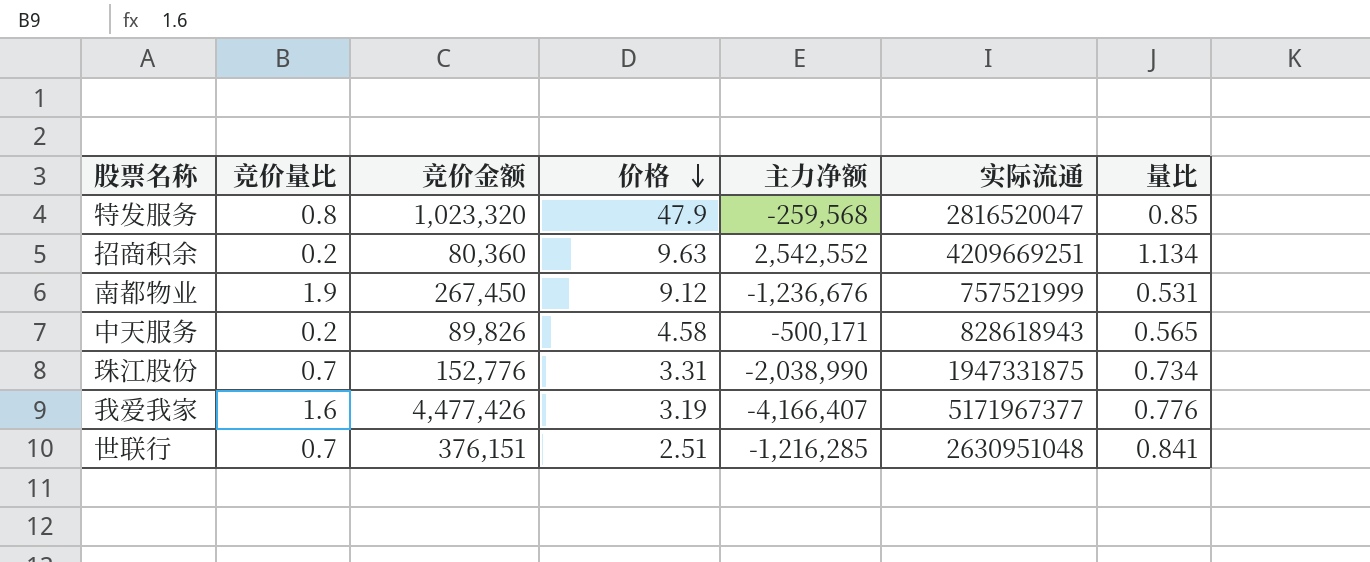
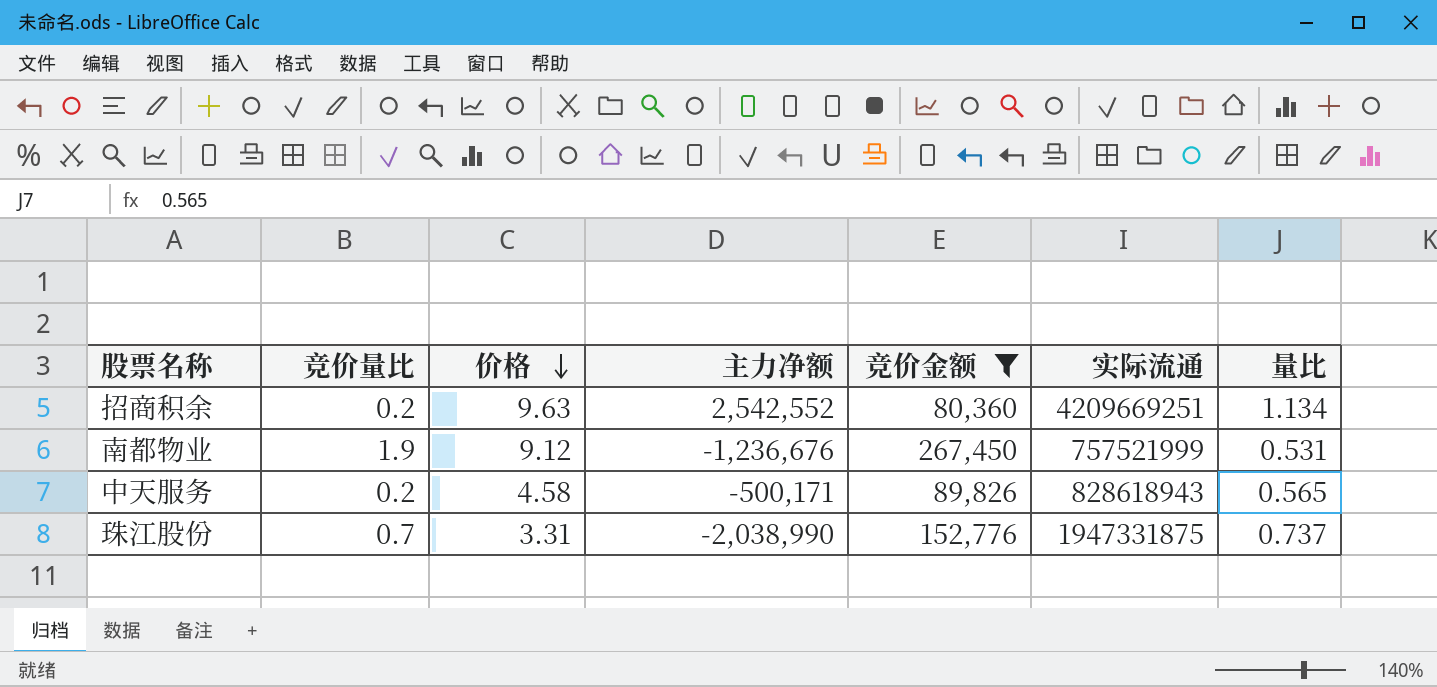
filter: none -> 竞价金额 <= 267,450
column 竞价金额 | position: 3 -> 5
珠江股份 | 量比: 0.734 -> 0.737

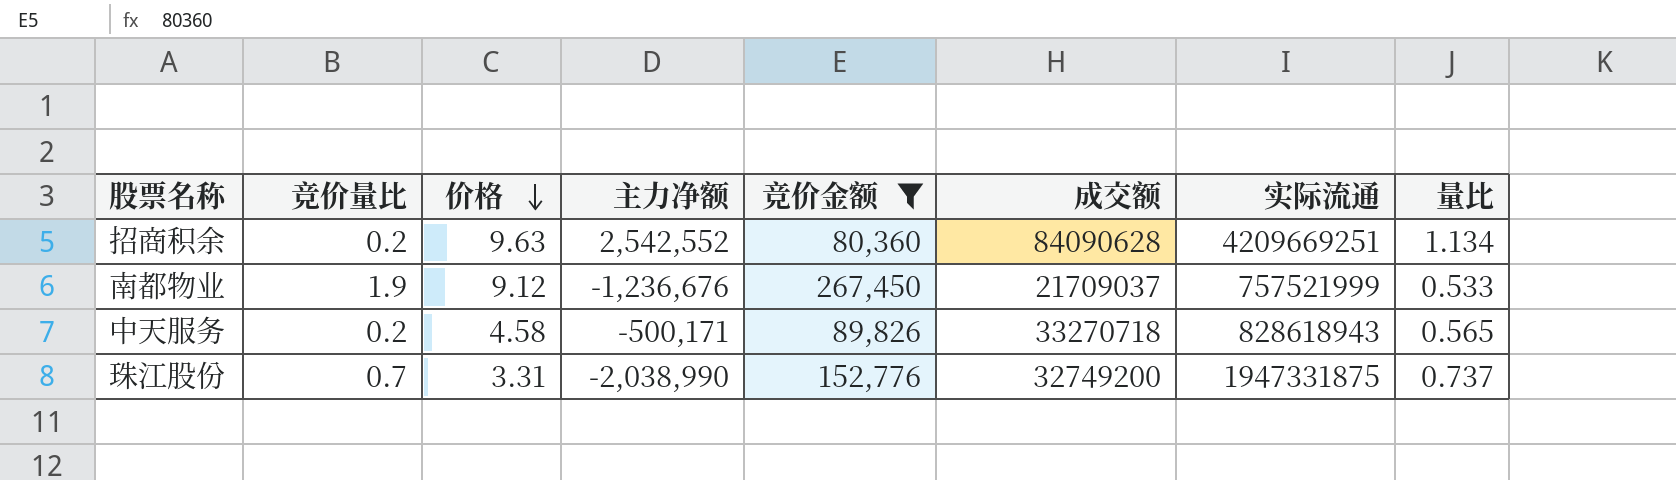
column 成交额 | position: none -> 6
南都物业 | 量比: 0.531 -> 0.533

